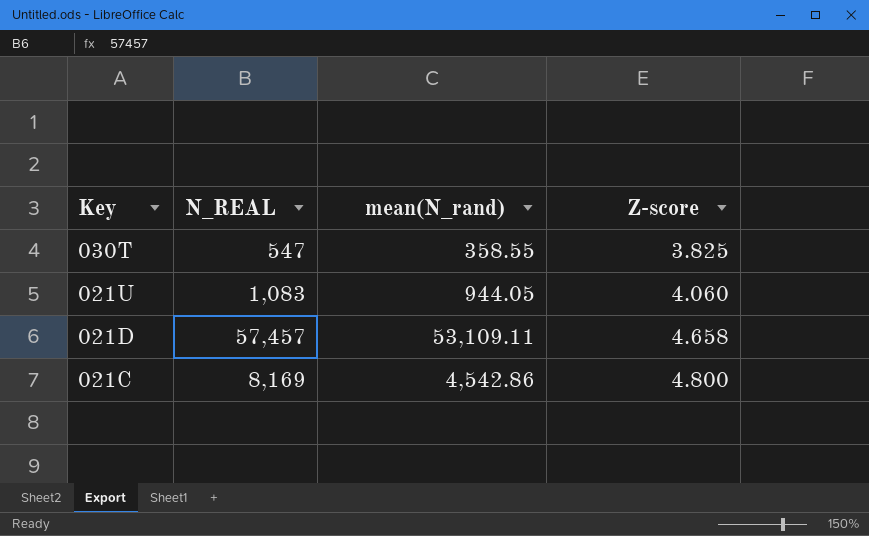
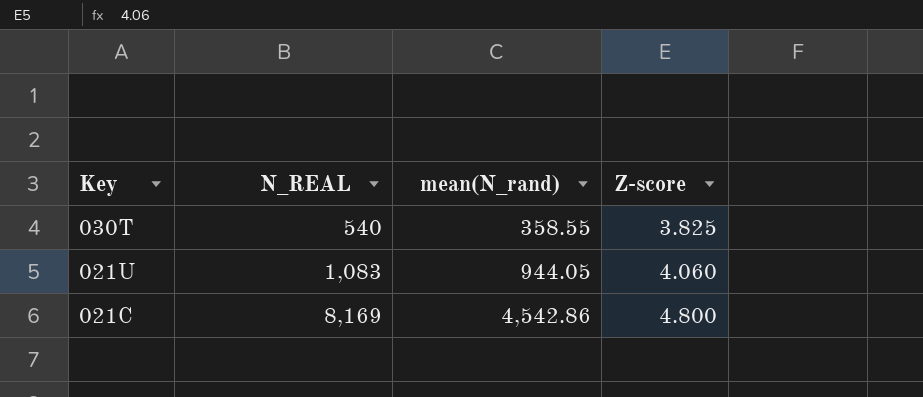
row 021D: 57,457 | 53,109.11 | 4.658 -> none
030T | N_REAL: 547 -> 540

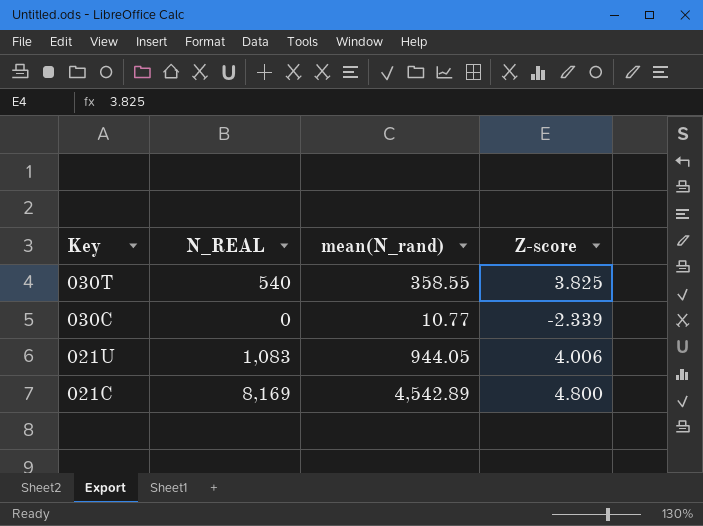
row 030C: none -> 0 | 10.77 | -2.339
021U | Z-score: 4.060 -> 4.006
021C | mean(N_rand): 4,542.86 -> 4,542.89

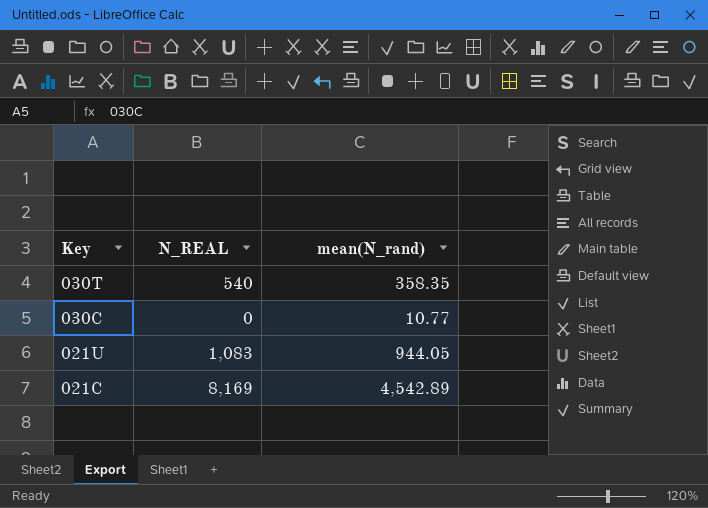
column Z-score | position: 4 -> none
030T | mean(N_rand): 358.55 -> 358.35

